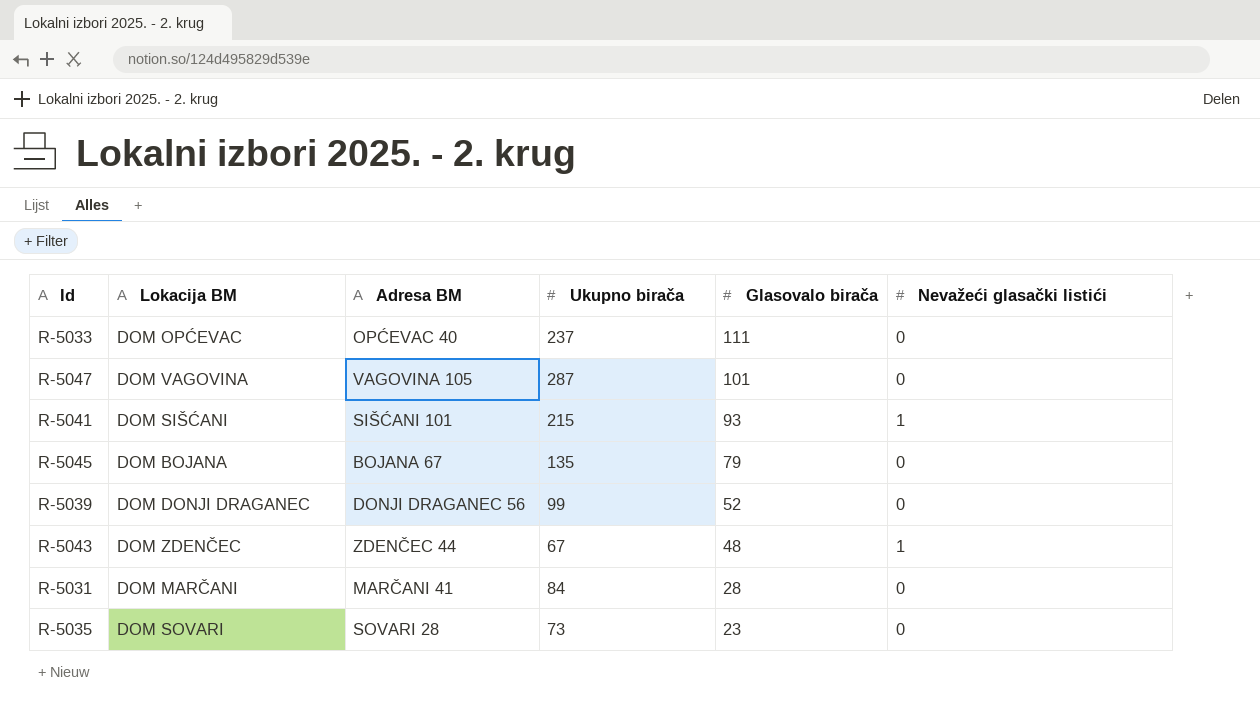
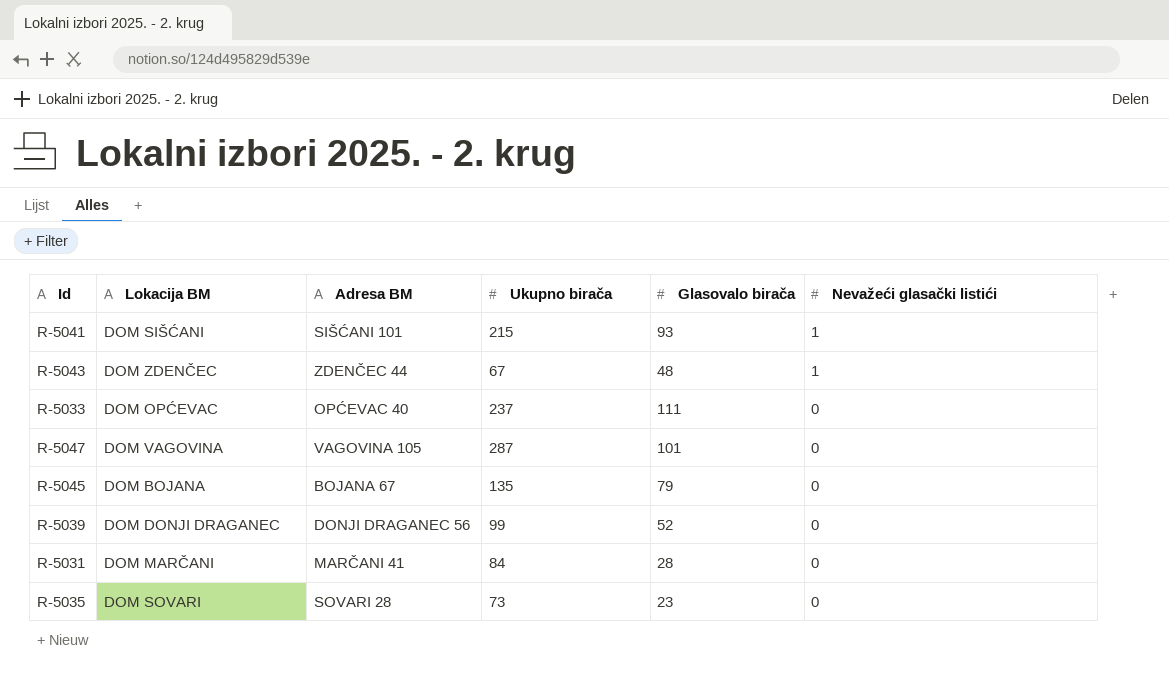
row order: Glasovalo birača descending -> Nevažeći glasački listići descending

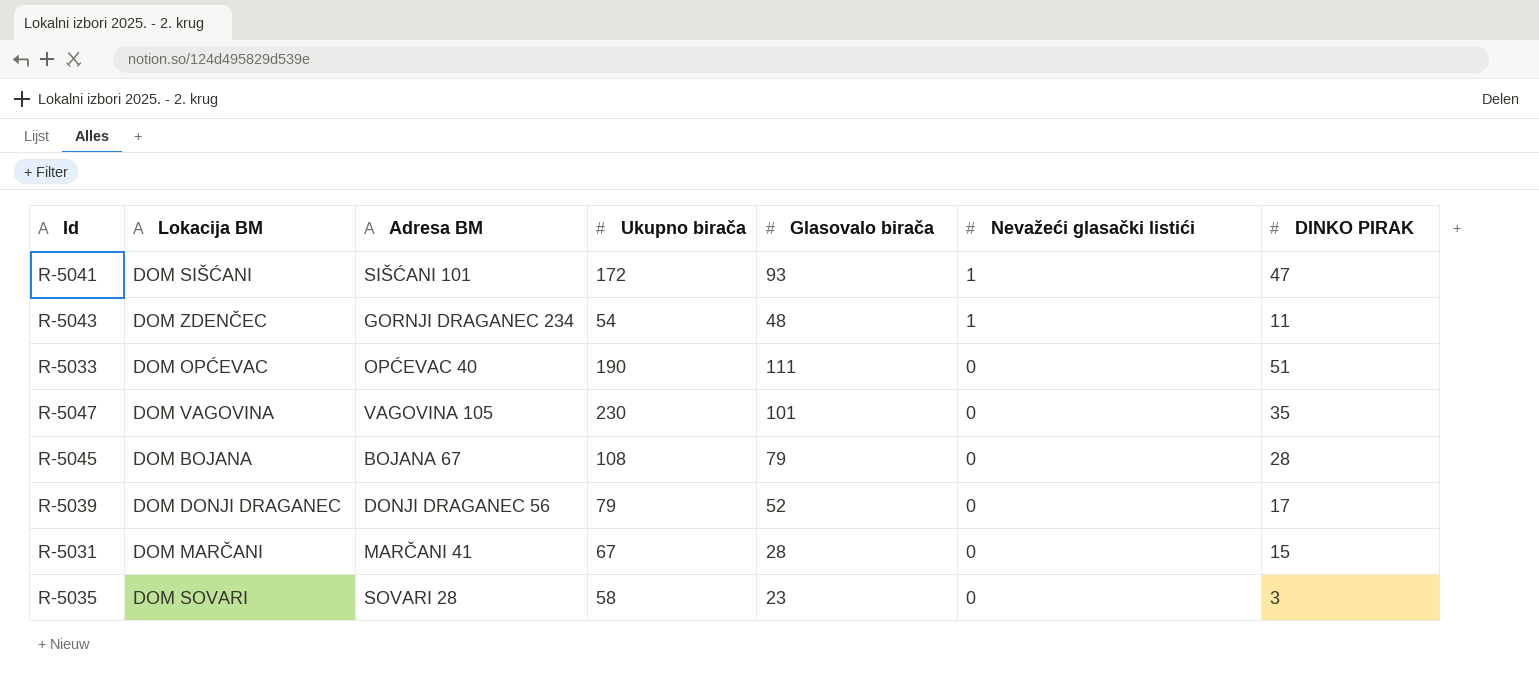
column DINKO PIRAK | position: none -> 7
R-5041 | Ukupno birača: 215 -> 172
R-5043 | Adresa BM: ZDENČEC 44 -> GORNJI DRAGANEC 234
R-5043 | Ukupno birača: 67 -> 54
R-5033 | Ukupno birača: 237 -> 190
R-5047 | Ukupno birača: 287 -> 230
R-5045 | Ukupno birača: 135 -> 108
R-5039 | Ukupno birača: 99 -> 79
R-5031 | Ukupno birača: 84 -> 67
R-5035 | Ukupno birača: 73 -> 58

